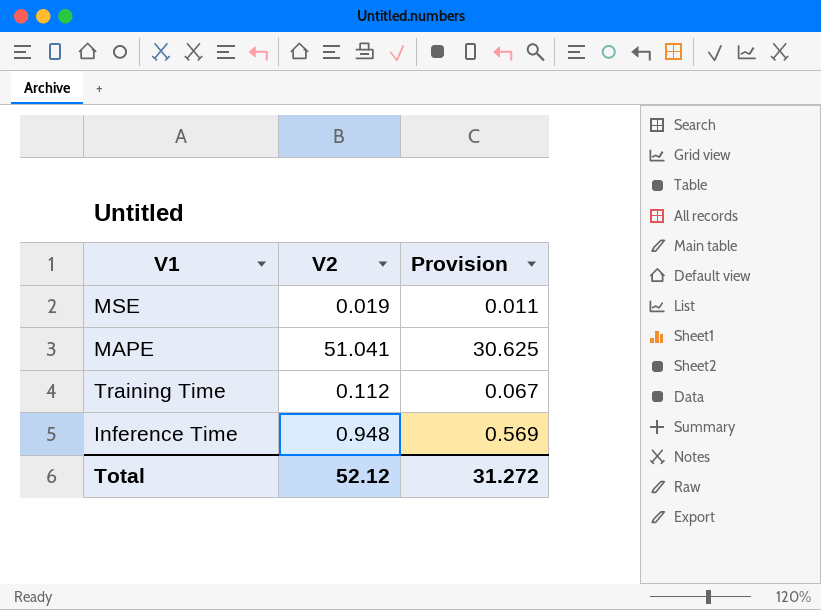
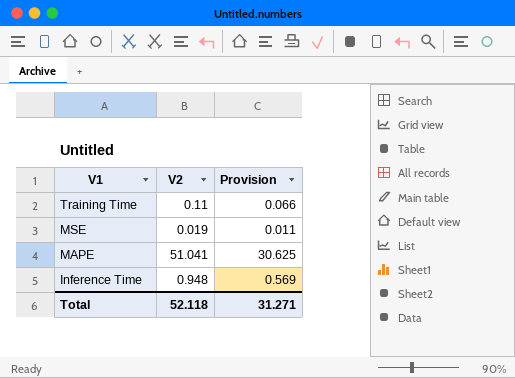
row order: none -> V1 descending
Training Time | V2: 0.112 -> 0.11
Training Time | Provision: 0.067 -> 0.066
Total | V2: 52.12 -> 52.118
Total | Provision: 31.272 -> 31.271

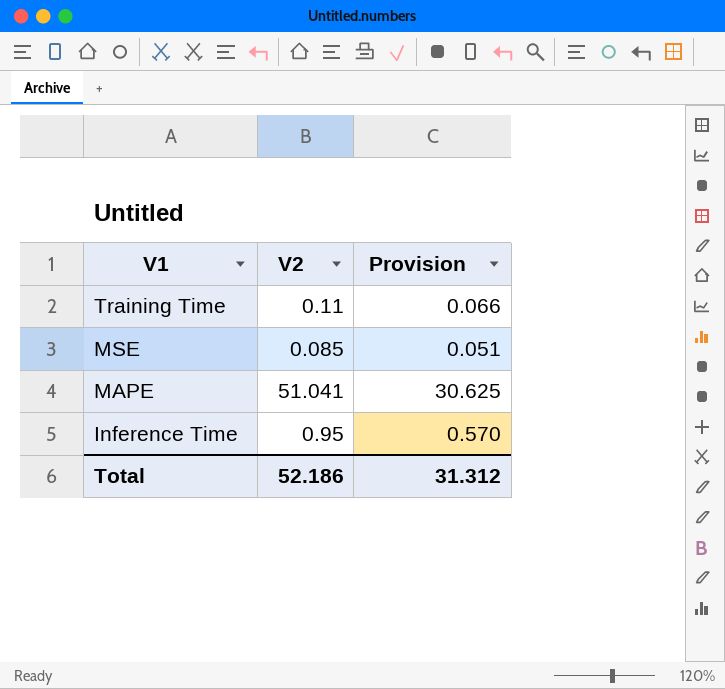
MSE | V2: 0.019 -> 0.085
MSE | Provision: 0.011 -> 0.051
Inference Time | V2: 0.948 -> 0.95
Inference Time | Provision: 0.569 -> 0.570
Total | V2: 52.118 -> 52.186
Total | Provision: 31.271 -> 31.312

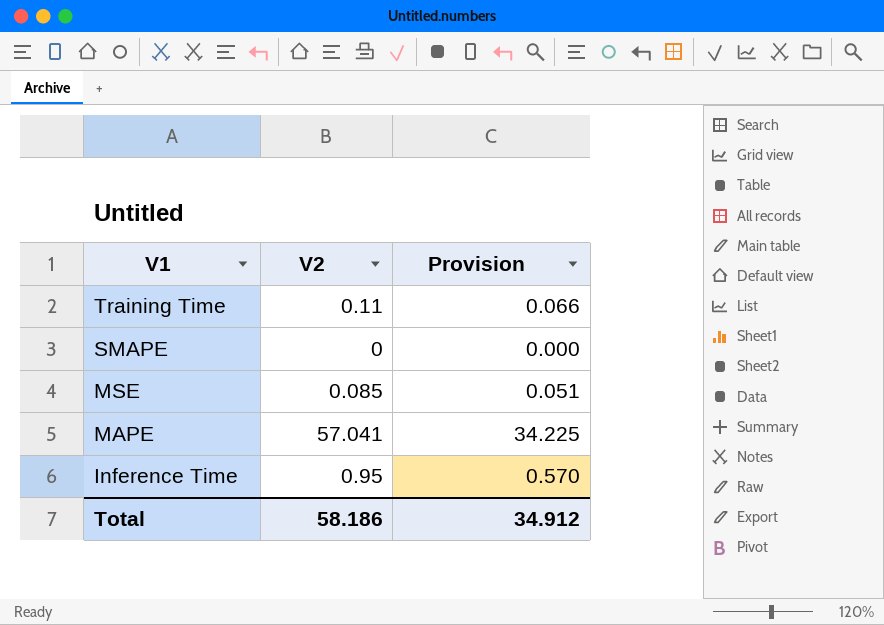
row SMAPE: none -> 0 | 0.000
MAPE | V2: 51.041 -> 57.041
MAPE | Provision: 30.625 -> 34.225
Total | V2: 52.186 -> 58.186
Total | Provision: 31.312 -> 34.912

